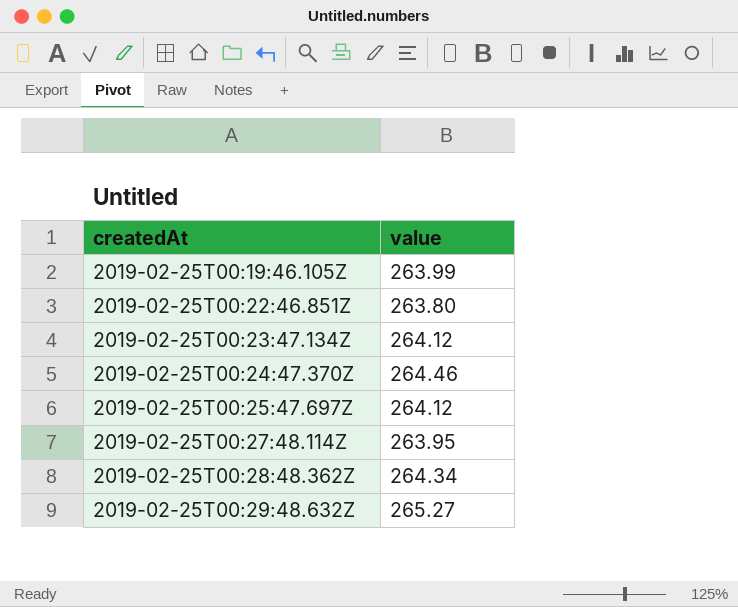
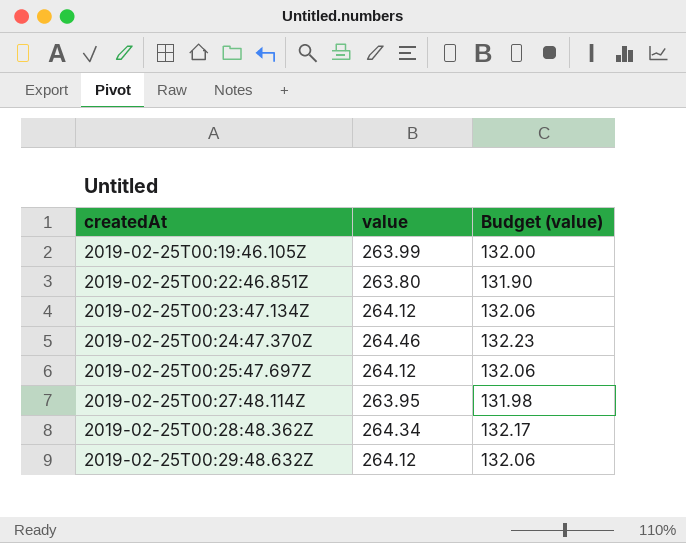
column Budget (value) | formula: none -> [value] * 0.5
2019-02-25T00:29:48.632Z | value: 265.27 -> 264.12

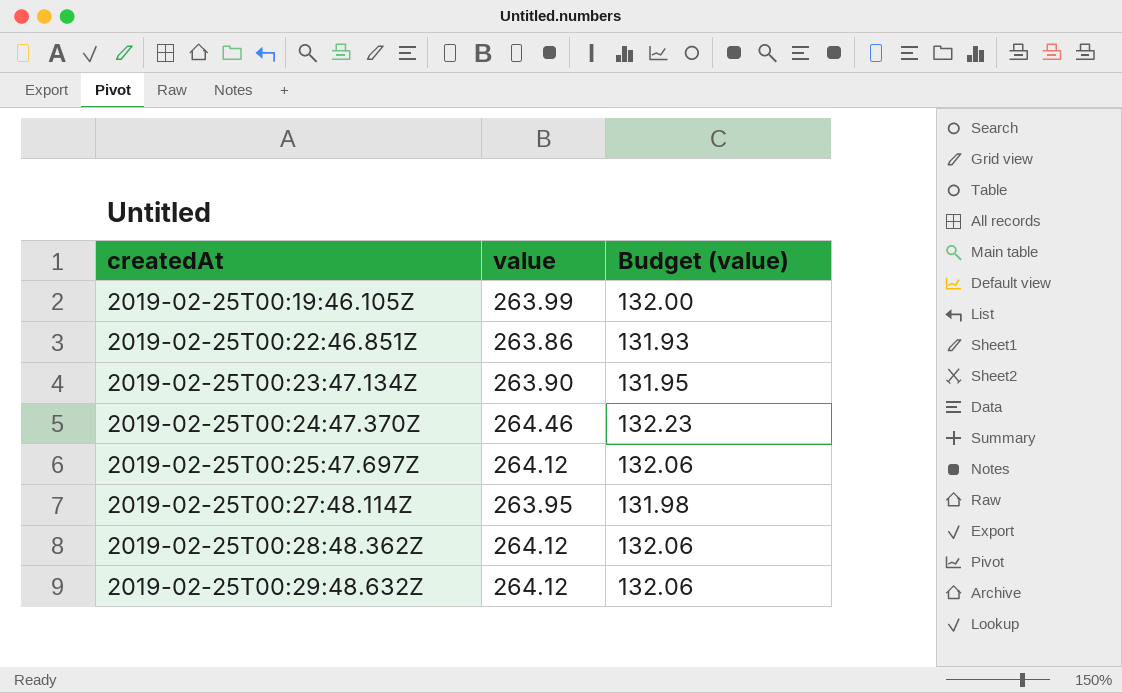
2019-02-25T00:22:46.851Z | value: 263.80 -> 263.86
2019-02-25T00:22:46.851Z | Budget (value): 131.90 -> 131.93
2019-02-25T00:23:47.134Z | value: 264.12 -> 263.90
2019-02-25T00:23:47.134Z | Budget (value): 132.06 -> 131.95
2019-02-25T00:28:48.362Z | value: 264.34 -> 264.12
2019-02-25T00:28:48.362Z | Budget (value): 132.17 -> 132.06

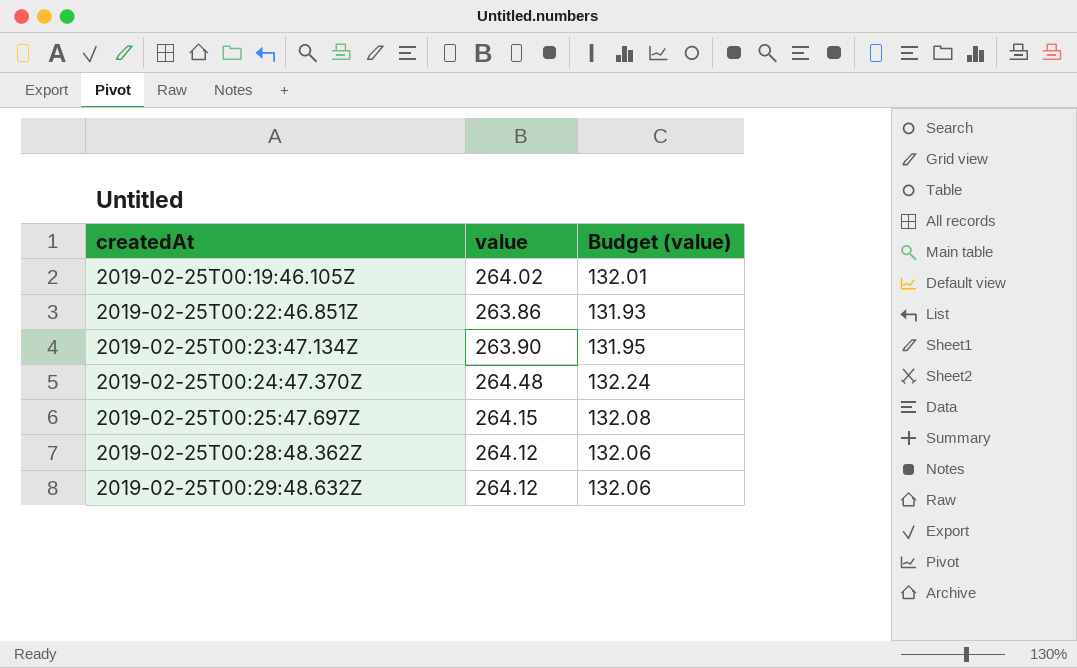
row 2019-02-25T00:27:48.114Z: 263.95 | 131.98 -> none
2019-02-25T00:19:46.105Z | value: 263.99 -> 264.02
2019-02-25T00:19:46.105Z | Budget (value): 132.00 -> 132.01
2019-02-25T00:24:47.370Z | value: 264.46 -> 264.48
2019-02-25T00:24:47.370Z | Budget (value): 132.23 -> 132.24
2019-02-25T00:25:47.697Z | value: 264.12 -> 264.15
2019-02-25T00:25:47.697Z | Budget (value): 132.06 -> 132.08

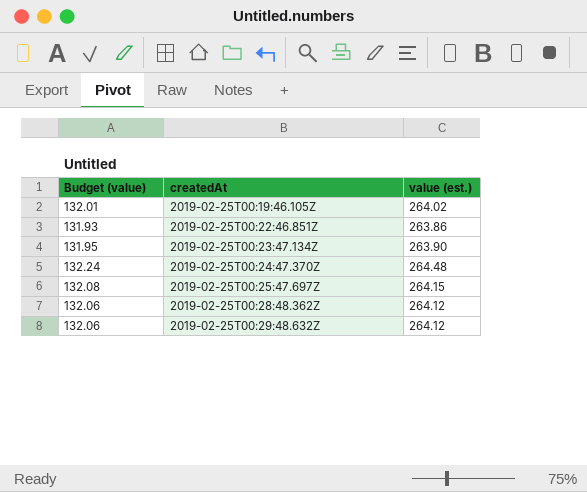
column Budget (value) | position: 3 -> 1
column name: value -> value (est.)

